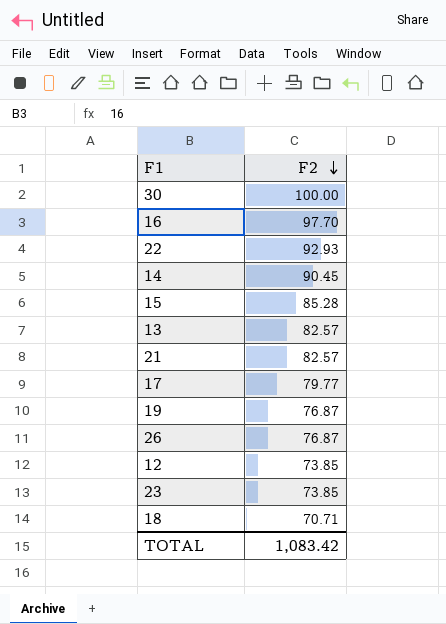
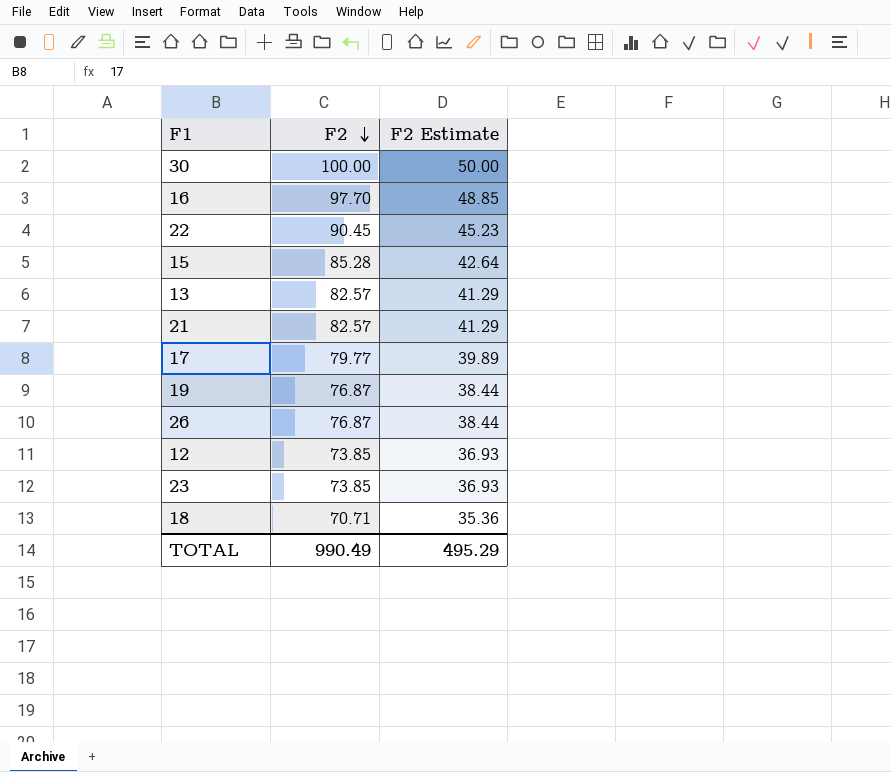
column F2 Estimate | formula: none -> [F2] * 0.5
row 14: 90.45 -> none
22 | F2: 92.93 -> 90.45
TOTAL | F2: 1,083.42 -> 990.49

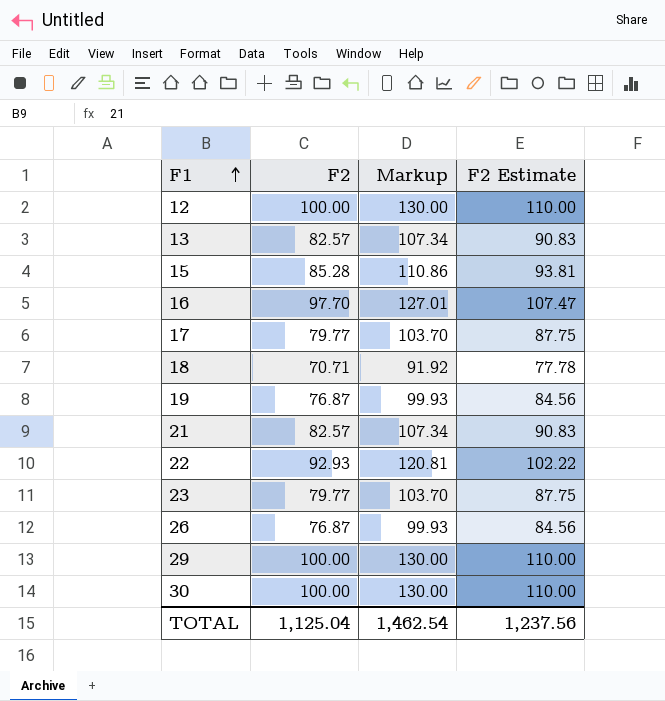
row order: F2 descending -> F1 ascending
column Markup | formula: none -> [F2] * 1.3
column F2 Estimate | formula: [F2] * 0.5 -> [F2] * 1.1
12 | F2: 73.85 -> 100.00
22 | F2: 90.45 -> 92.93
23 | F2: 73.85 -> 79.77
row 29: none -> 100.00 | 130.00 | 110.00
TOTAL | F2: 990.49 -> 1,125.04
TOTAL | F2 Estimate: 495.29 -> 1,237.56

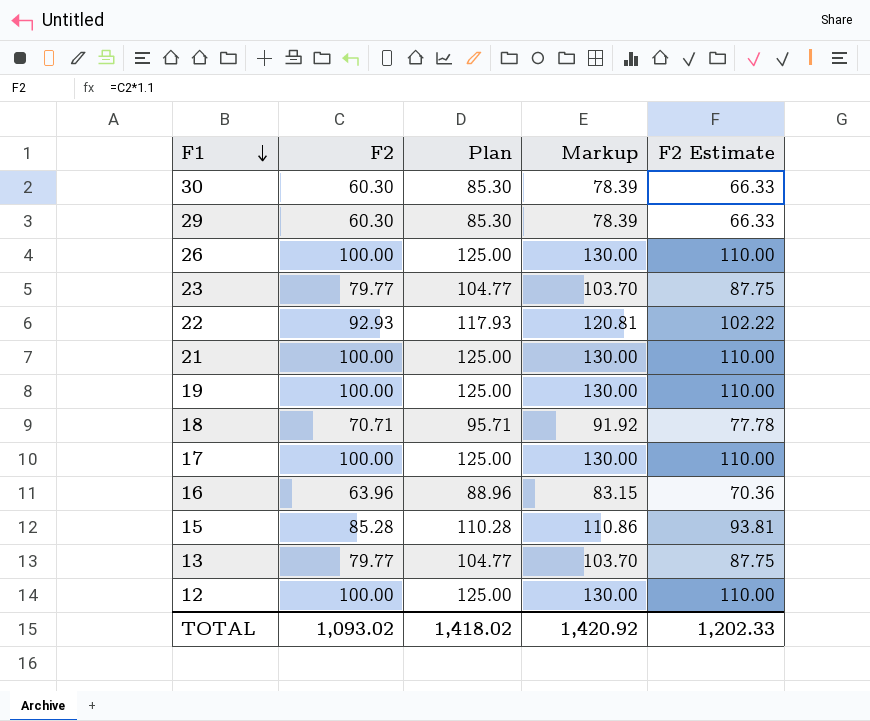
row order: F1 ascending -> F1 descending
column Plan | formula: none -> [F2] + 25
30 | F2: 100.00 -> 60.30
30 | Markup: 130.00 -> 78.39
30 | F2 Estimate: 110.00 -> 66.33
29 | F2: 100.00 -> 60.30
29 | Markup: 130.00 -> 78.39
29 | F2 Estimate: 110.00 -> 66.33
26 | F2: 76.87 -> 100.00
26 | Markup: 99.93 -> 130.00
26 | F2 Estimate: 84.56 -> 110.00
21 | F2: 82.57 -> 100.00
21 | Markup: 107.34 -> 130.00
21 | F2 Estimate: 90.83 -> 110.00
19 | F2: 76.87 -> 100.00
19 | Markup: 99.93 -> 130.00
19 | F2 Estimate: 84.56 -> 110.00
17 | F2: 79.77 -> 100.00
17 | Markup: 103.70 -> 130.00
17 | F2 Estimate: 87.75 -> 110.00
16 | F2: 97.70 -> 63.96
16 | Markup: 127.01 -> 83.15
16 | F2 Estimate: 107.47 -> 70.36
13 | F2: 82.57 -> 79.77
13 | Markup: 107.34 -> 103.70
13 | F2 Estimate: 90.83 -> 87.75
TOTAL | F2: 1,125.04 -> 1,093.02
TOTAL | Markup: 1,462.54 -> 1,420.92
TOTAL | F2 Estimate: 1,237.56 -> 1,202.33

